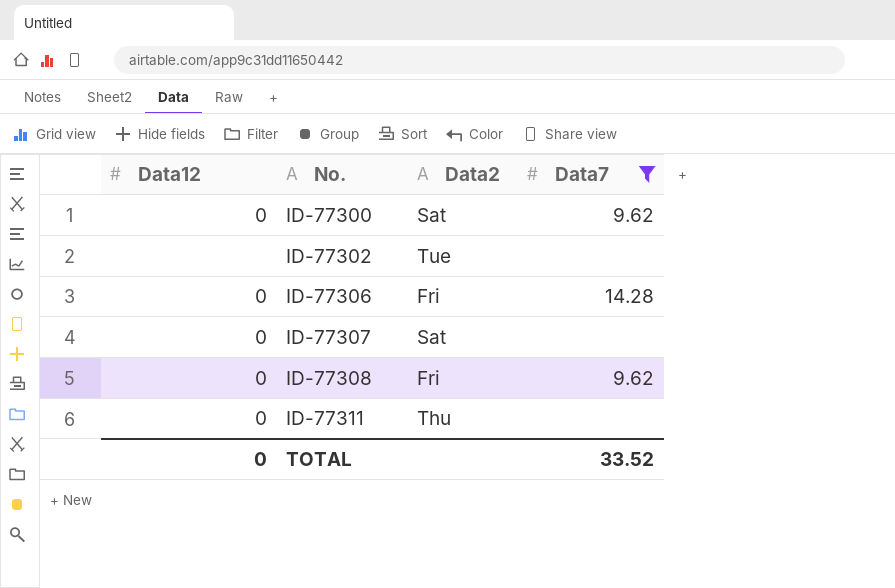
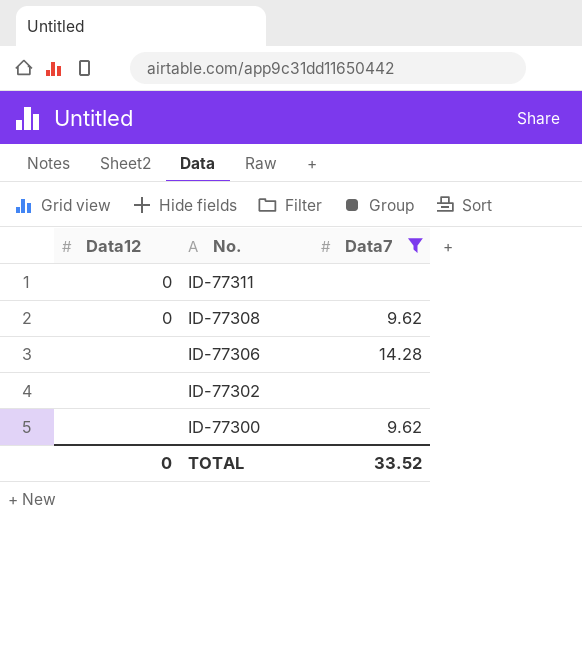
row order: No. ascending -> No. descending
column Data2 | position: 3 -> none
row ID-77307: 0 | Sat | none -> none
ID-77306 | Data12: 0 -> none
ID-77300 | Data12: 0 -> none

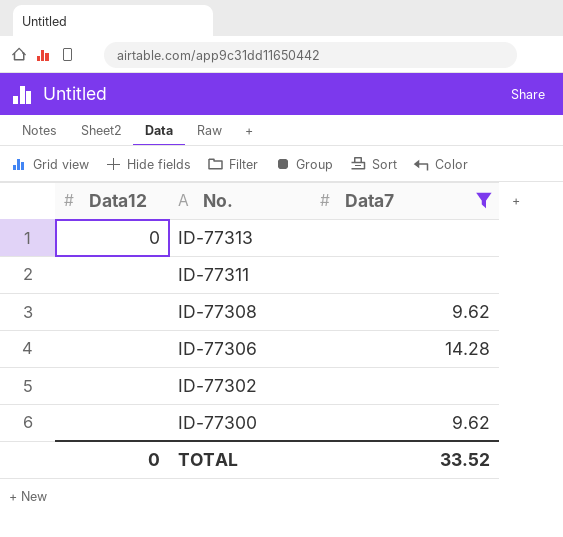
row ID-77313: none -> 0 | none
ID-77311 | Data12: 0 -> none
ID-77308 | Data12: 0 -> none

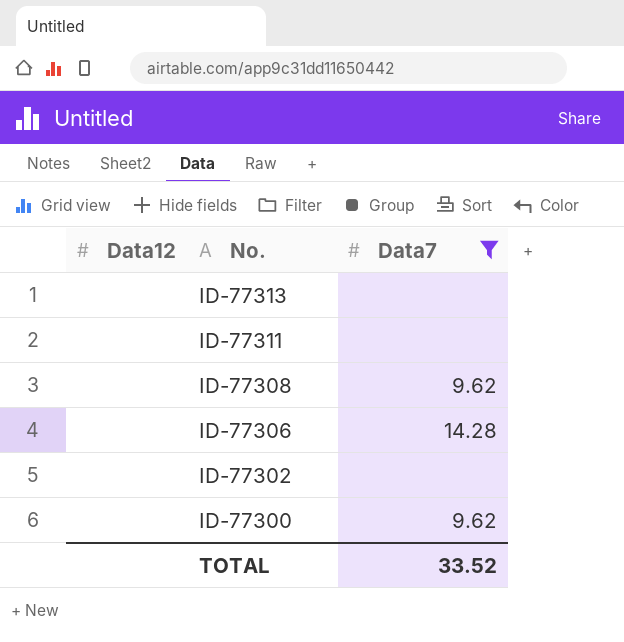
ID-77313 | Data12: 0 -> none
TOTAL | Data12: 0 -> none

